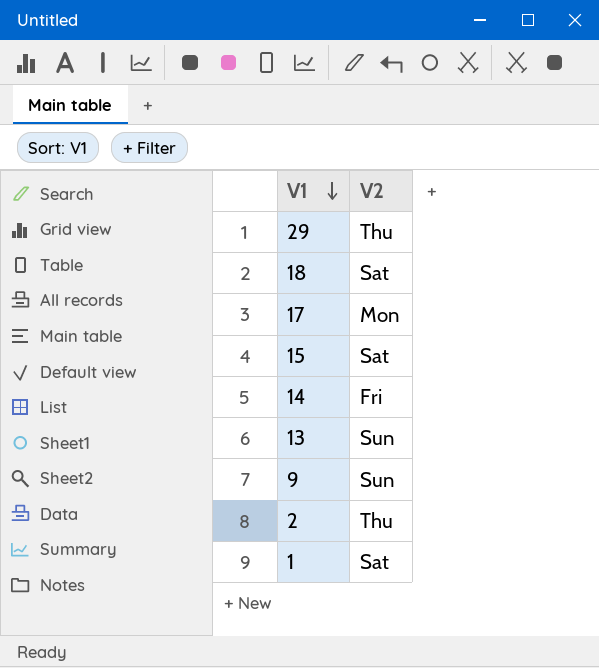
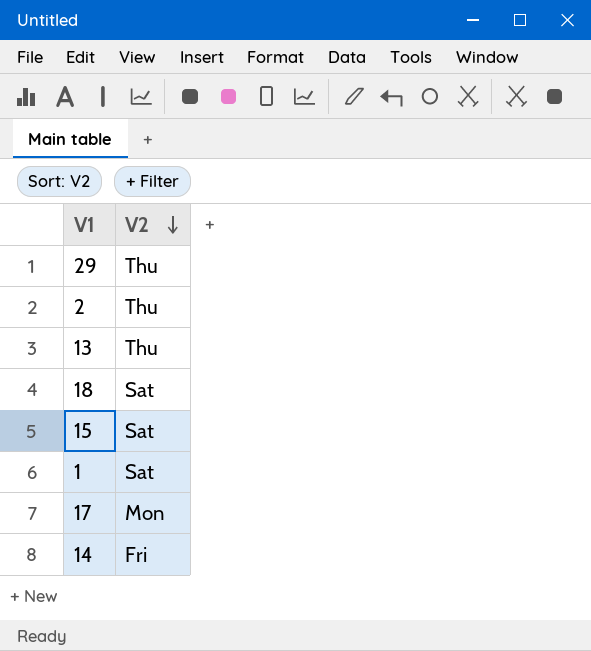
row order: V1 descending -> V2 descending
row 9: Sun -> none
13 | V2: Sun -> Thu

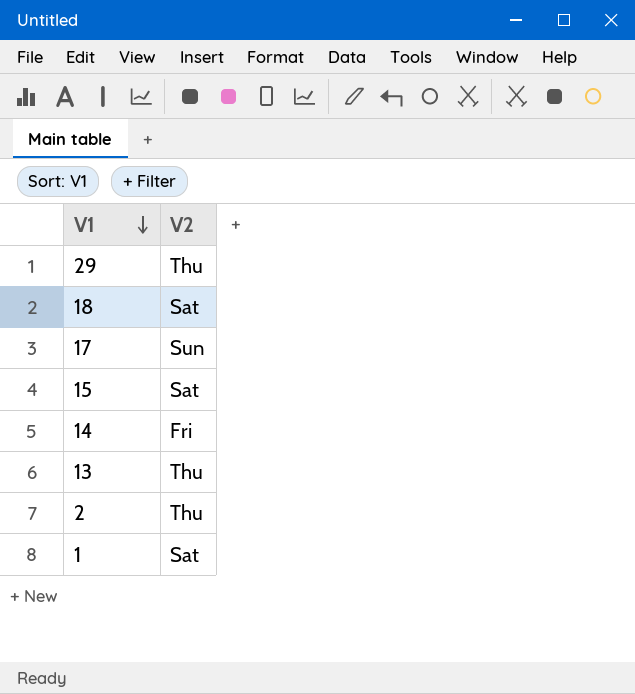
row order: V2 descending -> V1 descending
17 | V2: Mon -> Sun

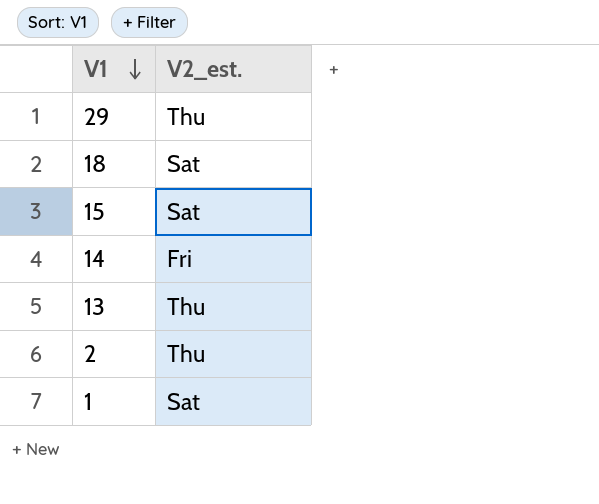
column name: V2 -> V2_est.
row 17: Sun -> none

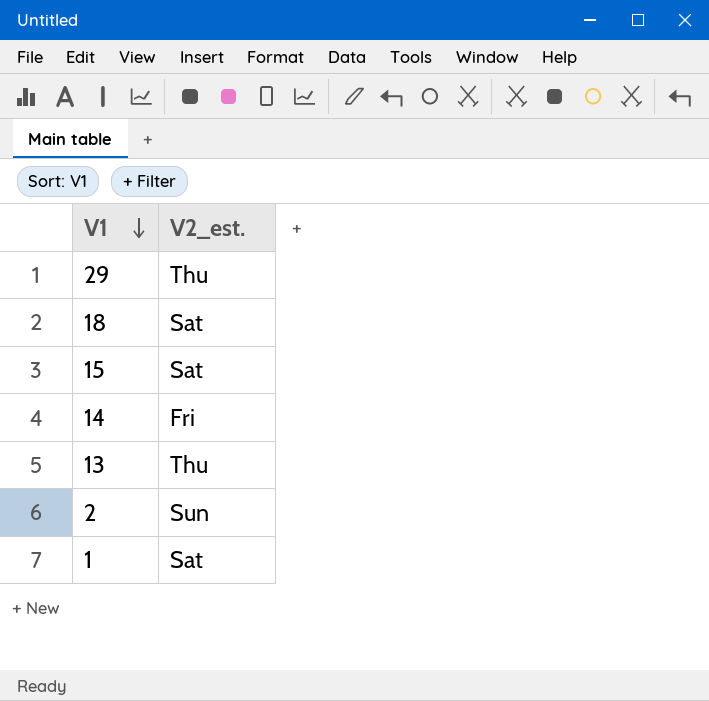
2 | V2_est.: Thu -> Sun

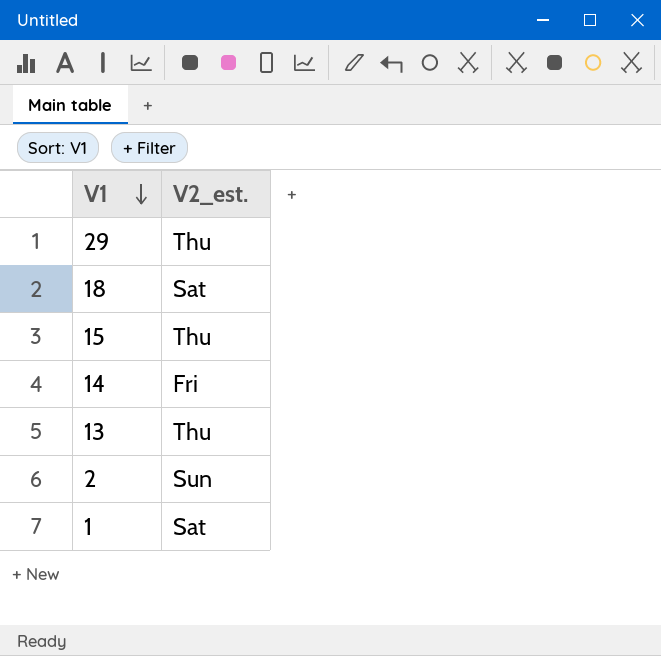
15 | V2_est.: Sat -> Thu

